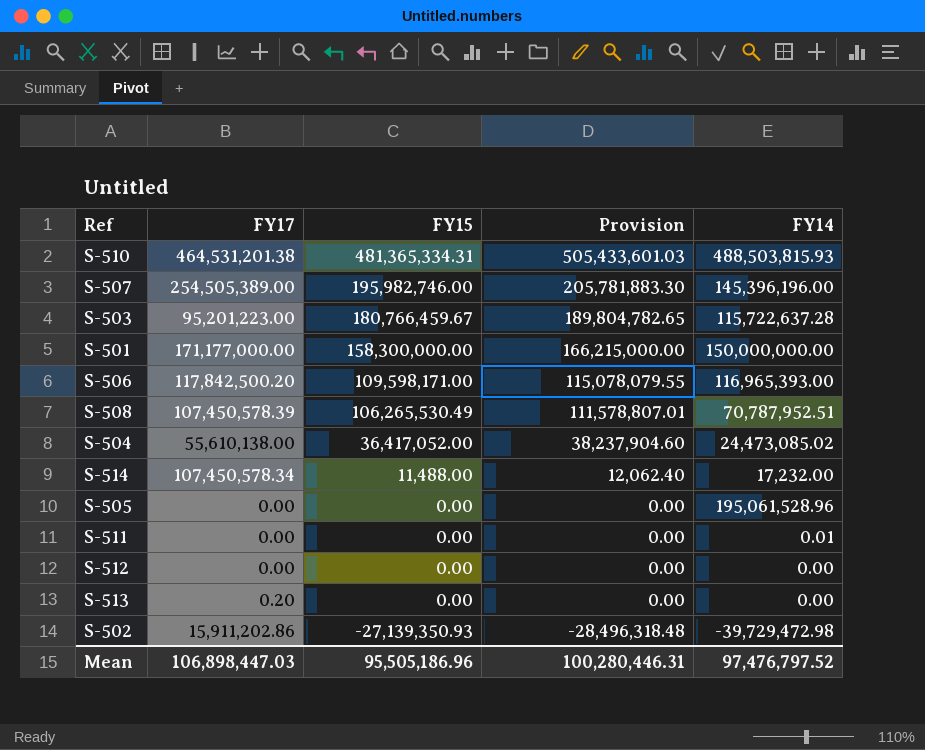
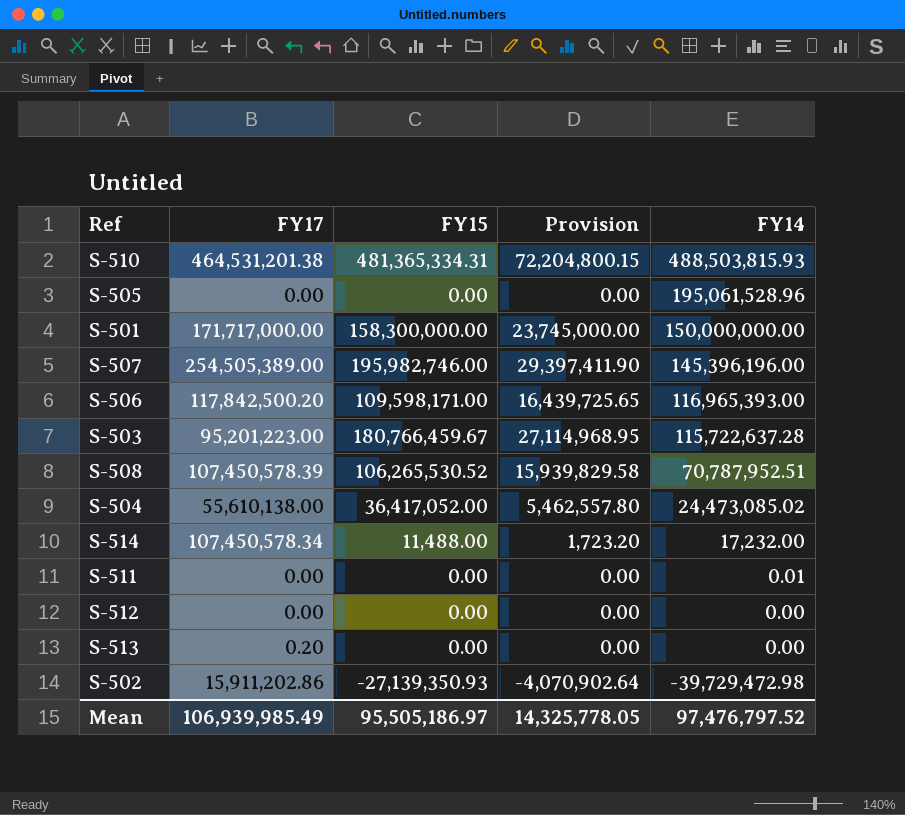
row order: FY15 descending -> FY14 descending
column Provision | formula: [FY15] * 1.05 -> [FY15] * 0.15
S-501 | FY17: 171,177,000.00 -> 171,717,000.00
S-508 | FY15: 106,265,530.49 -> 106,265,530.52
Mean | FY17: 106,898,447.03 -> 106,939,985.49
Mean | FY15: 95,505,186.96 -> 95,505,186.97
Mean | Provision: 100,280,446.31 -> 14,325,778.05

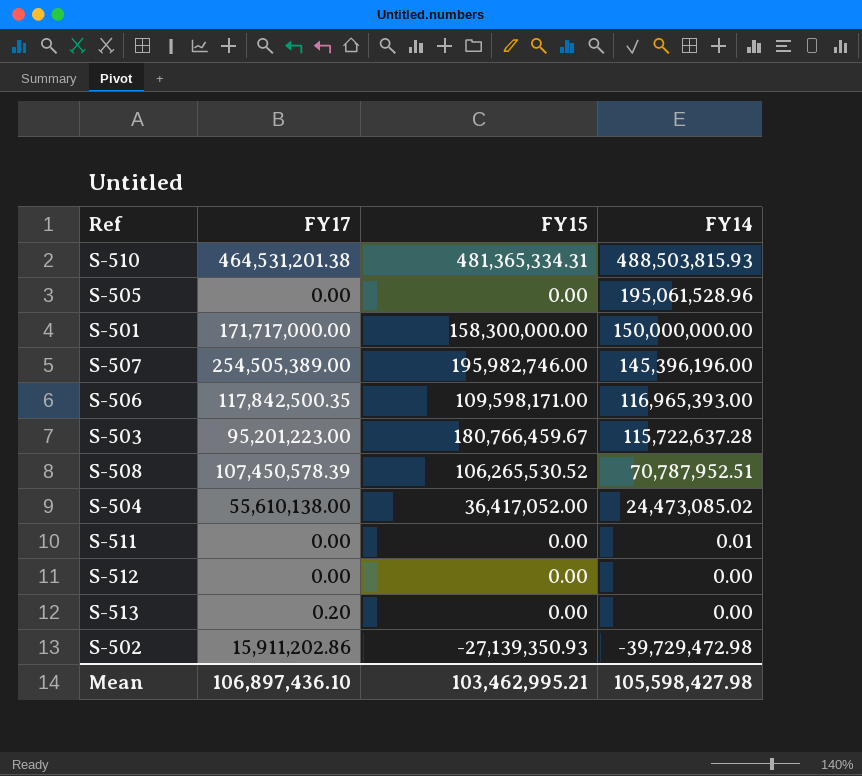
column Provision | formula: [FY15] * 0.15 -> none
row S-514: 107,450,578.34 | 11,488.00 | 1,723.20 | 17,232.00 -> none
S-506 | FY17: 117,842,500.20 -> 117,842,500.35
Mean | FY17: 106,939,985.49 -> 106,897,436.10
Mean | FY15: 95,505,186.97 -> 103,462,995.21
Mean | FY14: 97,476,797.52 -> 105,598,427.98

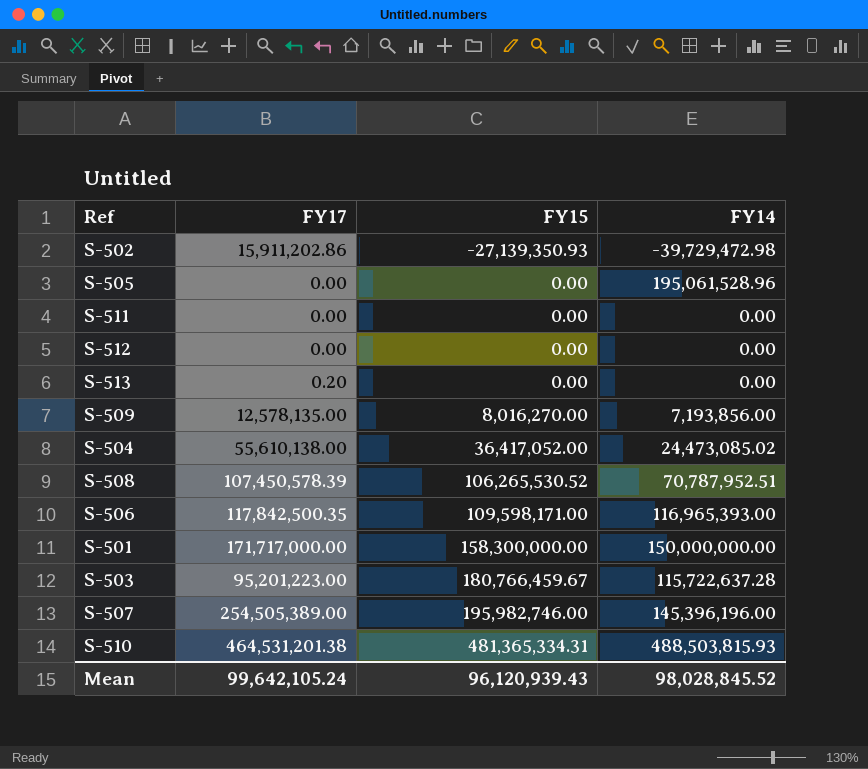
row order: FY14 descending -> FY15 ascending
S-511 | FY14: 0.01 -> 0.00
row S-509: none -> 12,578,135.00 | 8,016,270.00 | 7,193,856.00
Mean | FY17: 106,897,436.10 -> 99,642,105.24
Mean | FY15: 103,462,995.21 -> 96,120,939.43
Mean | FY14: 105,598,427.98 -> 98,028,845.52

